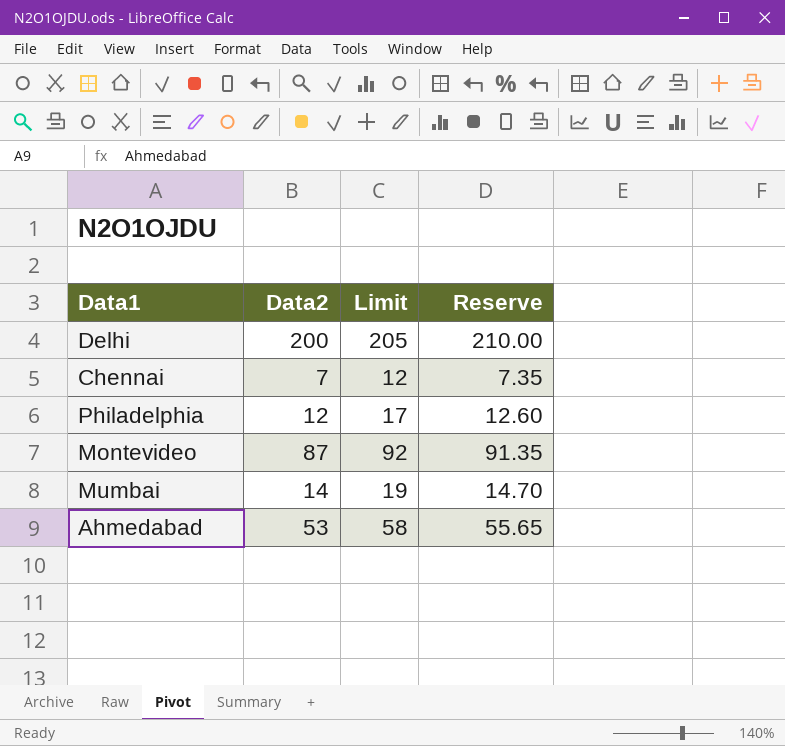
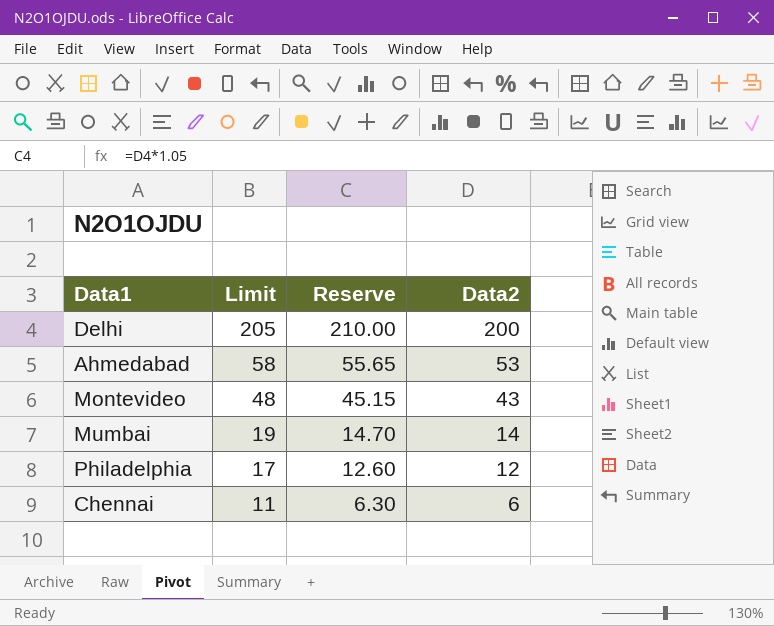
row order: none -> Limit descending
column Data2 | position: 2 -> 4
Montevideo | Limit: 92 -> 48
Montevideo | Reserve: 91.35 -> 45.15
Montevideo | Data2: 87 -> 43
Chennai | Limit: 12 -> 11
Chennai | Reserve: 7.35 -> 6.30
Chennai | Data2: 7 -> 6

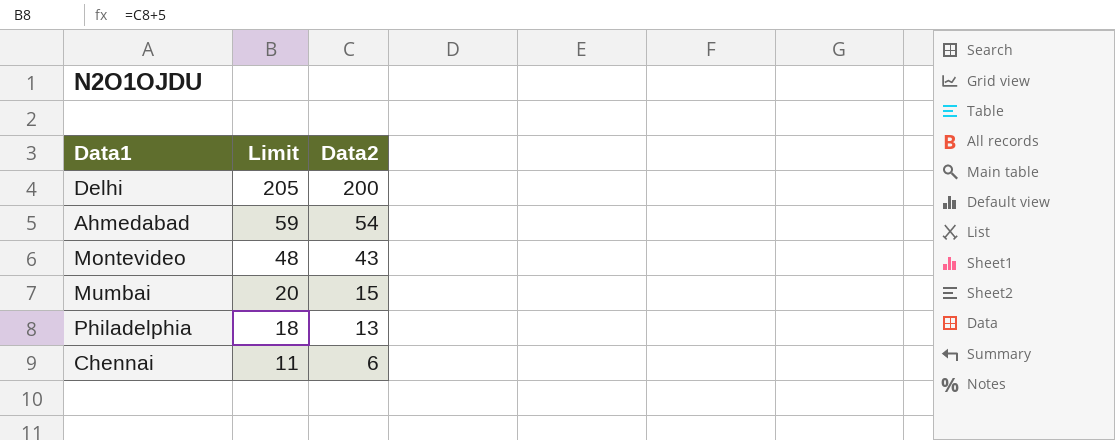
column Reserve | formula: [Data2] * 1.05 -> none
Ahmedabad | Limit: 58 -> 59
Ahmedabad | Data2: 53 -> 54
Mumbai | Limit: 19 -> 20
Mumbai | Data2: 14 -> 15
Philadelphia | Limit: 17 -> 18
Philadelphia | Data2: 12 -> 13

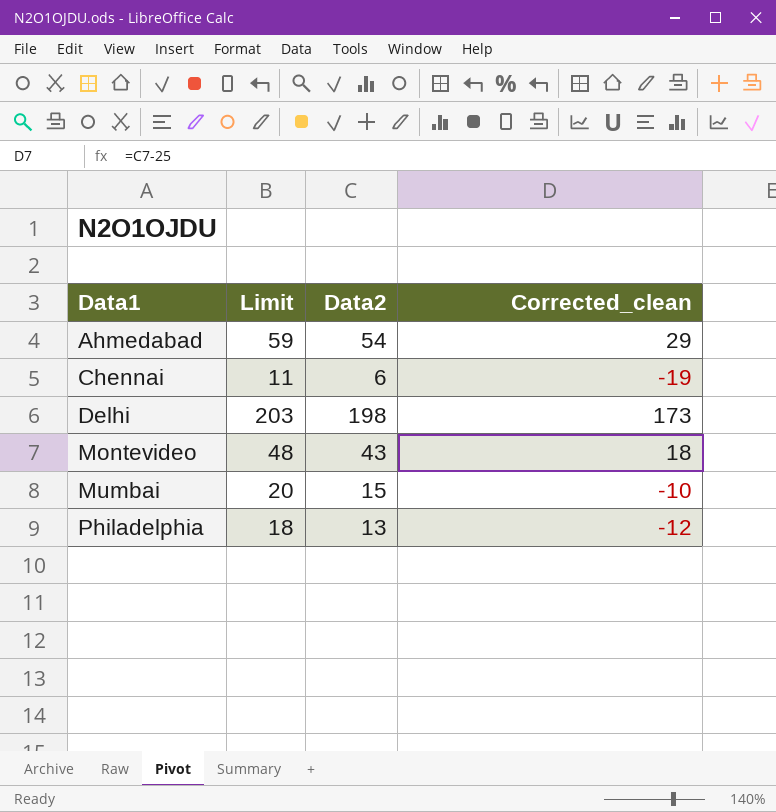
row order: Limit descending -> Data1 ascending
column Corrected_clean | formula: none -> [Data2] - 25
Delhi | Limit: 205 -> 203
Delhi | Data2: 200 -> 198

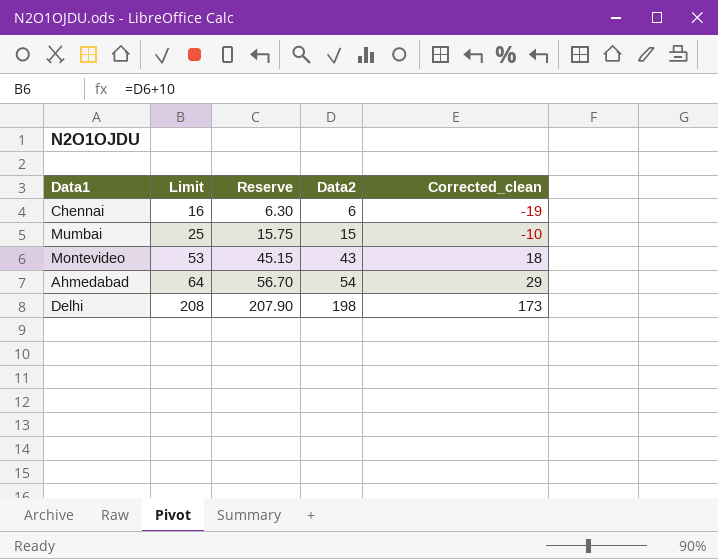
row order: Data1 ascending -> Limit ascending
column Limit | formula: [Data2] + 5 -> [Data2] + 10
column Reserve | formula: none -> [Data2] * 1.05
row Philadelphia: 18 | 13 | -12 -> none

